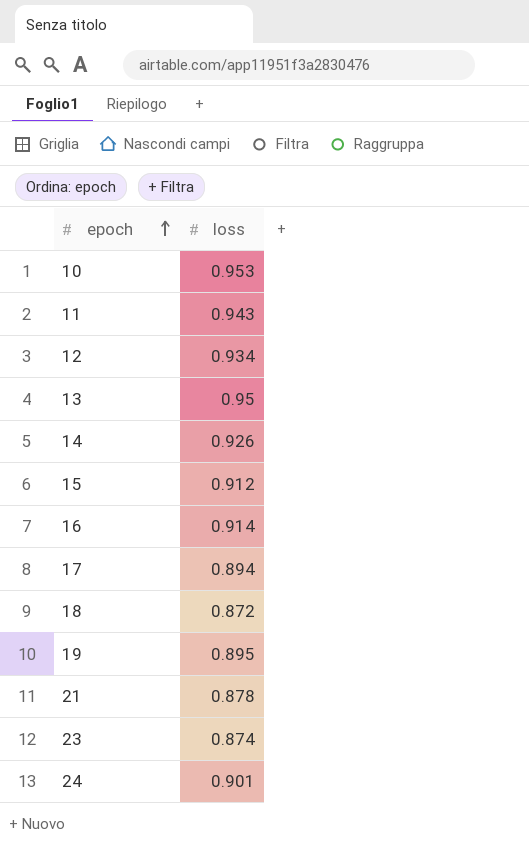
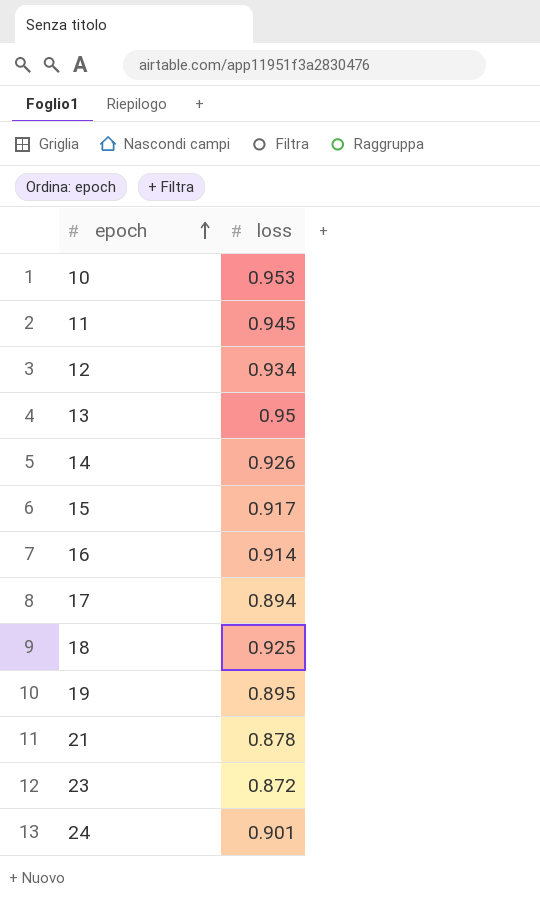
11 | loss: 0.943 -> 0.945
15 | loss: 0.912 -> 0.917
18 | loss: 0.872 -> 0.925
23 | loss: 0.874 -> 0.872

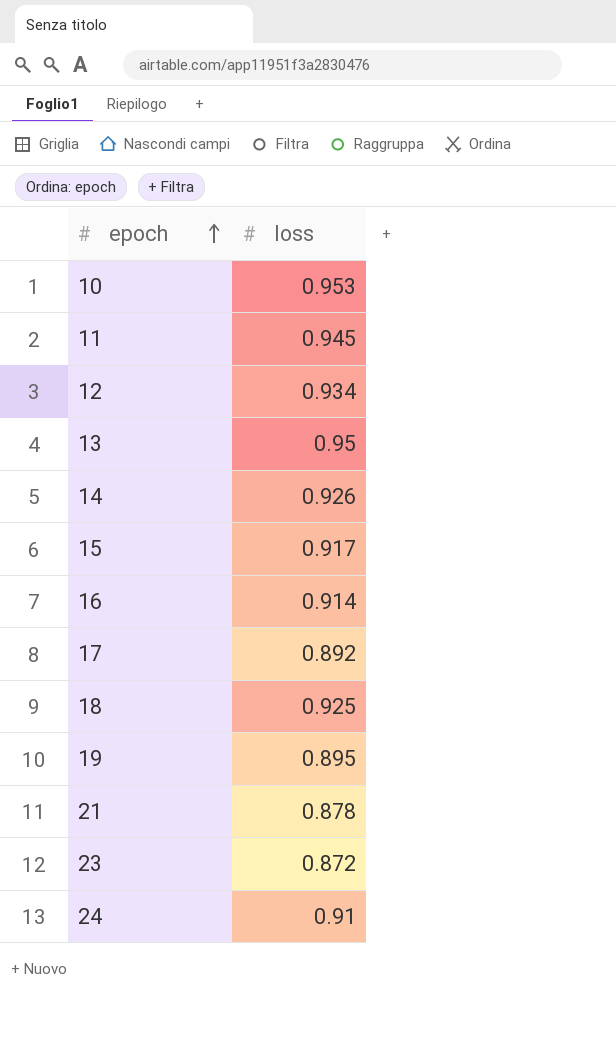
17 | loss: 0.894 -> 0.892
24 | loss: 0.901 -> 0.91

